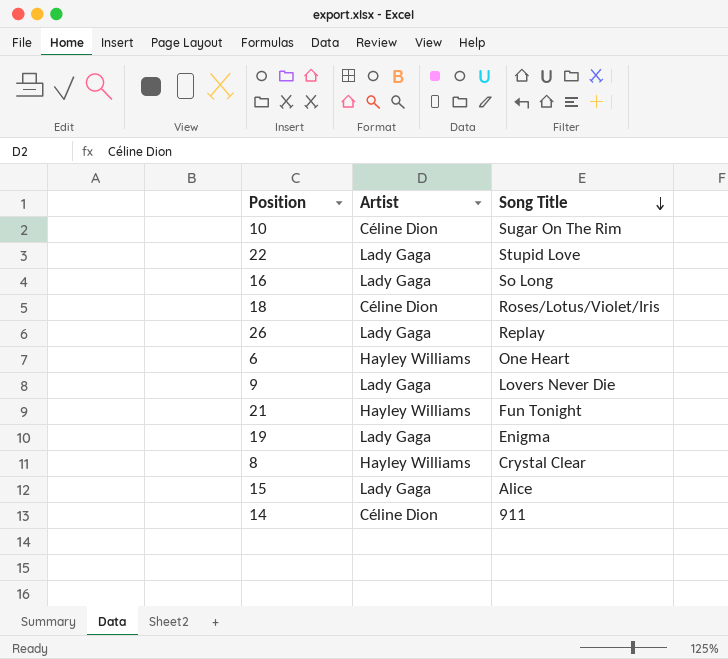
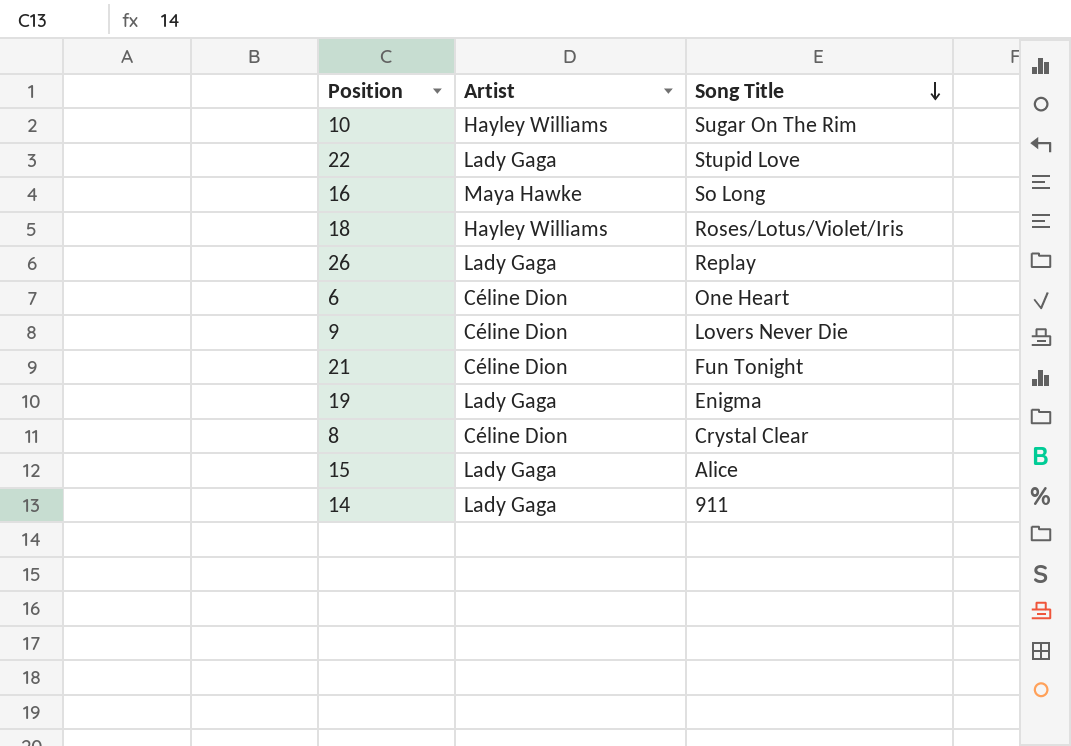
10 | Artist: Céline Dion -> Hayley Williams
16 | Artist: Lady Gaga -> Maya Hawke
18 | Artist: Céline Dion -> Hayley Williams
6 | Artist: Hayley Williams -> Céline Dion
9 | Artist: Lady Gaga -> Céline Dion
21 | Artist: Hayley Williams -> Céline Dion
8 | Artist: Hayley Williams -> Céline Dion
14 | Artist: Céline Dion -> Lady Gaga

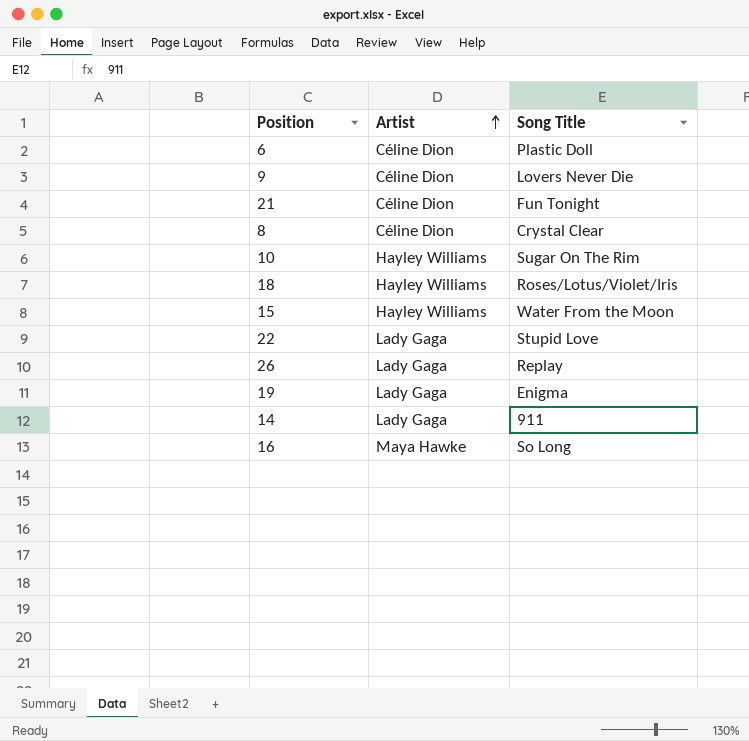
row order: Song Title descending -> Artist ascending
6 | Song Title: One Heart -> Plastic Doll
15 | Artist: Lady Gaga -> Hayley Williams
15 | Song Title: Alice -> Water From the Moon

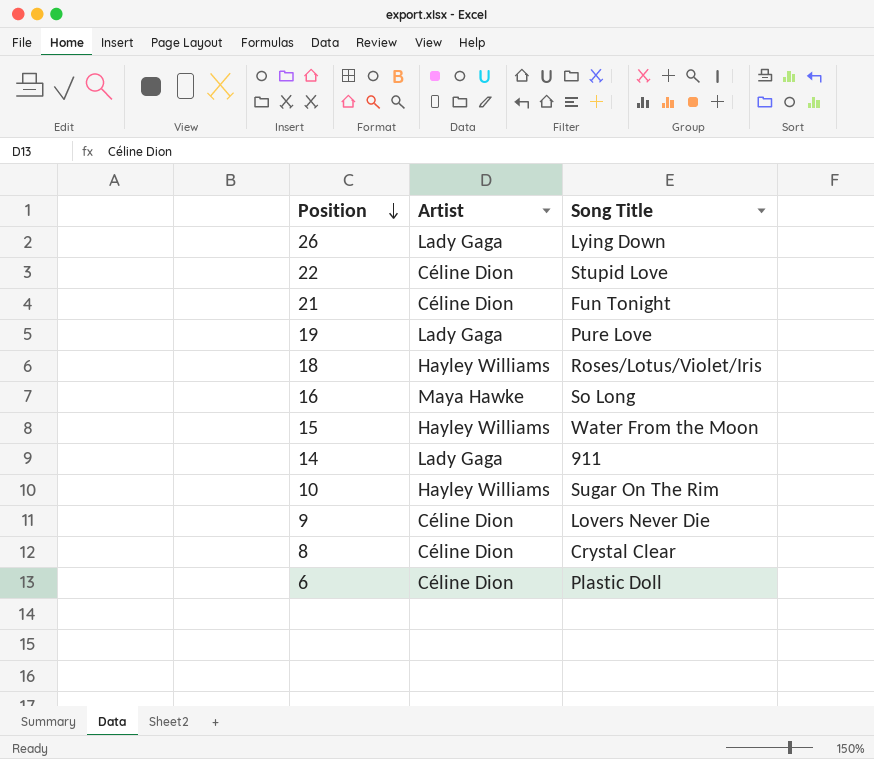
row order: Artist ascending -> Position descending
26 | Song Title: Replay -> Lying Down
22 | Artist: Lady Gaga -> Céline Dion
19 | Song Title: Enigma -> Pure Love

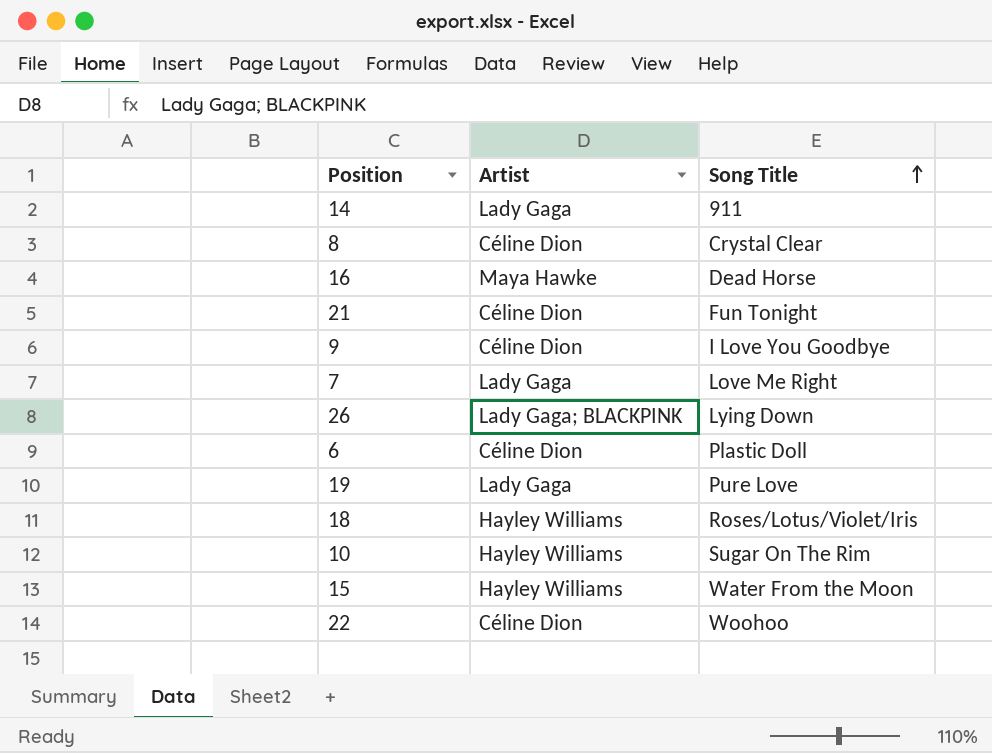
row order: Position descending -> Song Title ascending
16 | Song Title: So Long -> Dead Horse
9 | Song Title: Lovers Never Die -> I Love You Goodbye
row 7: none -> Lady Gaga | Love Me Right
26 | Artist: Lady Gaga -> Lady Gaga; BLACKPINK
22 | Song Title: Stupid Love -> Woohoo

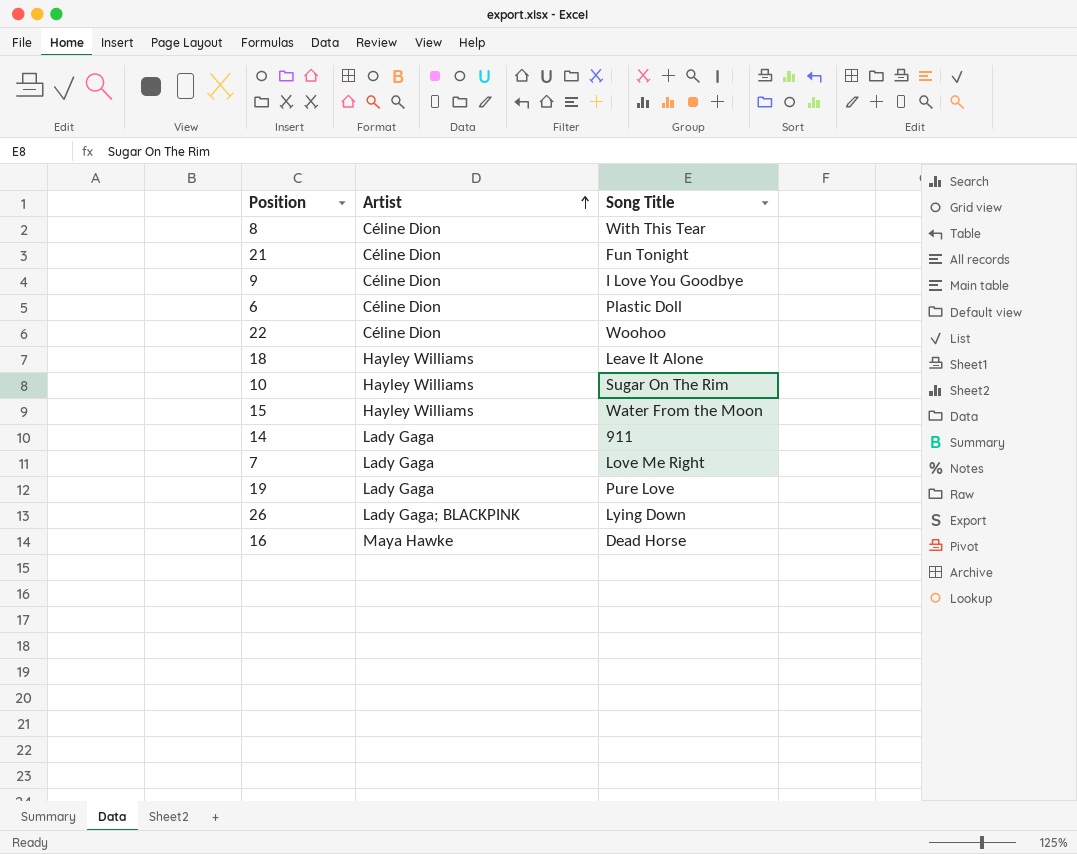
row order: Song Title ascending -> Artist ascending
8 | Song Title: Crystal Clear -> With This Tear
18 | Song Title: Roses/Lotus/Violet/Iris -> Leave It Alone

